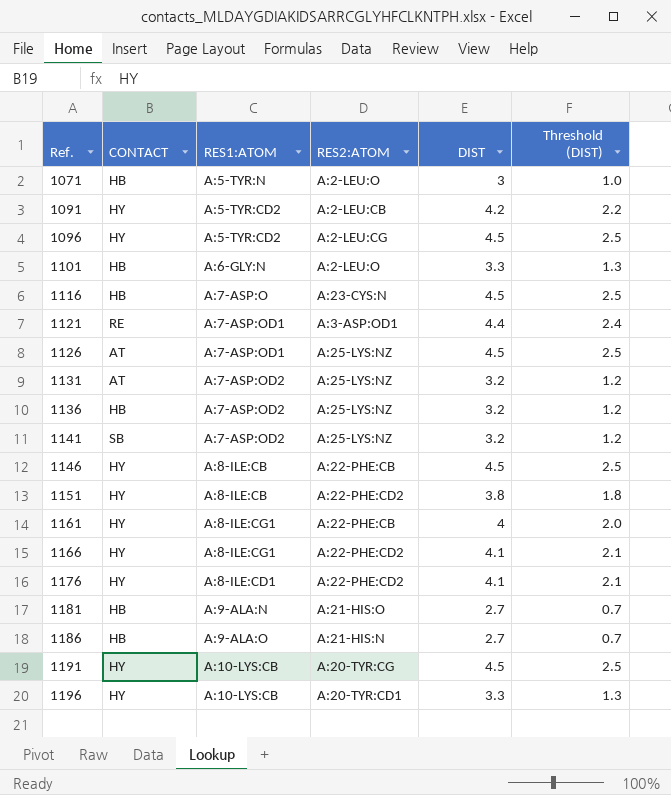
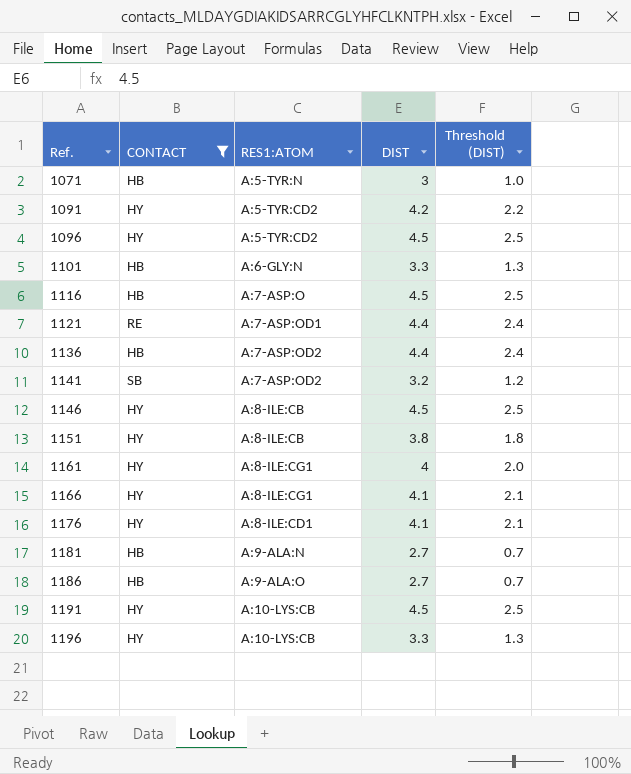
filter: none -> CONTACT != AT
column RES2:ATOM | position: 4 -> none
1136 | DIST: 3.2 -> 4.4
1136 | Threshold (DIST): 1.2 -> 2.4

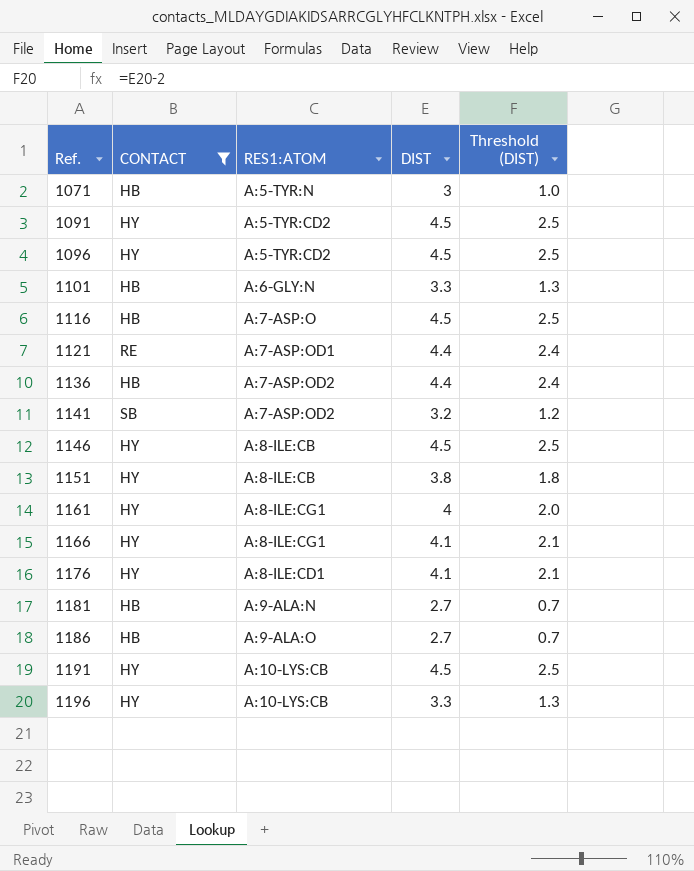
1091 | DIST: 4.2 -> 4.5
1091 | Threshold (DIST): 2.2 -> 2.5

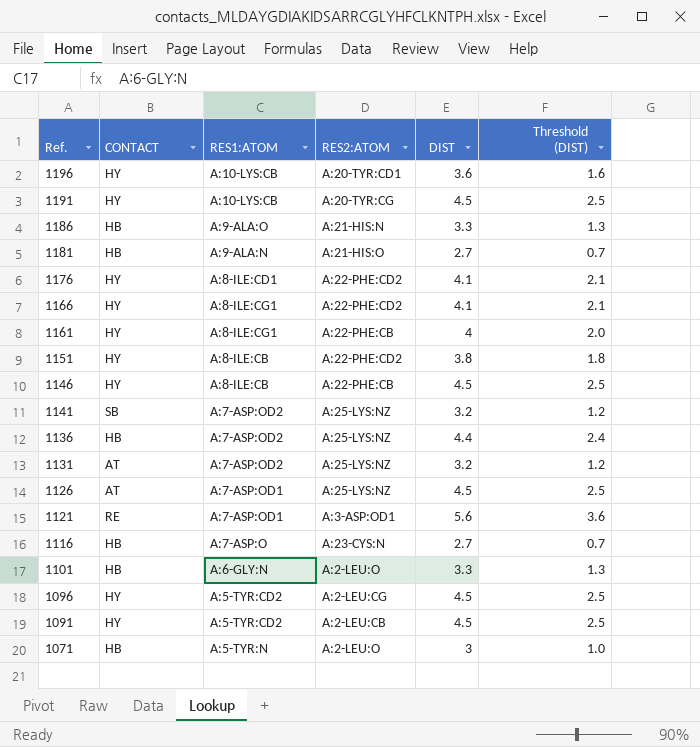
filter: CONTACT != AT -> none
row order: Ref. ascending -> Ref. descending
column RES2:ATOM | position: none -> 4
1196 | DIST: 3.3 -> 3.6
1196 | Threshold (DIST): 1.3 -> 1.6
1186 | DIST: 2.7 -> 3.3
1186 | Threshold (DIST): 0.7 -> 1.3
1121 | DIST: 4.4 -> 5.6
1121 | Threshold (DIST): 2.4 -> 3.6
1116 | DIST: 4.5 -> 2.7
1116 | Threshold (DIST): 2.5 -> 0.7

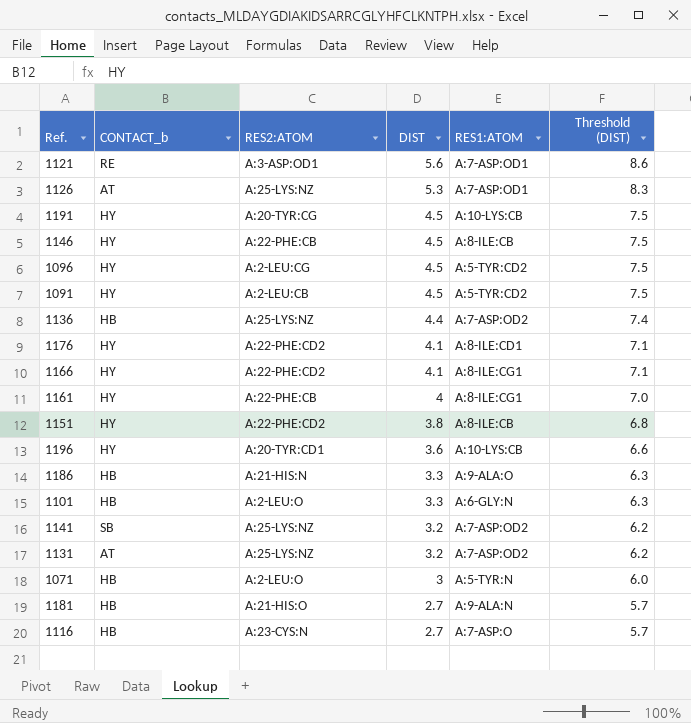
row order: Ref. descending -> DIST descending
column name: CONTACT -> CONTACT_b
column RES1:ATOM | position: 3 -> 5
column Threshold (DIST) | formula: [DIST] - 2 -> [DIST] + 3
1126 | DIST: 4.5 -> 5.3

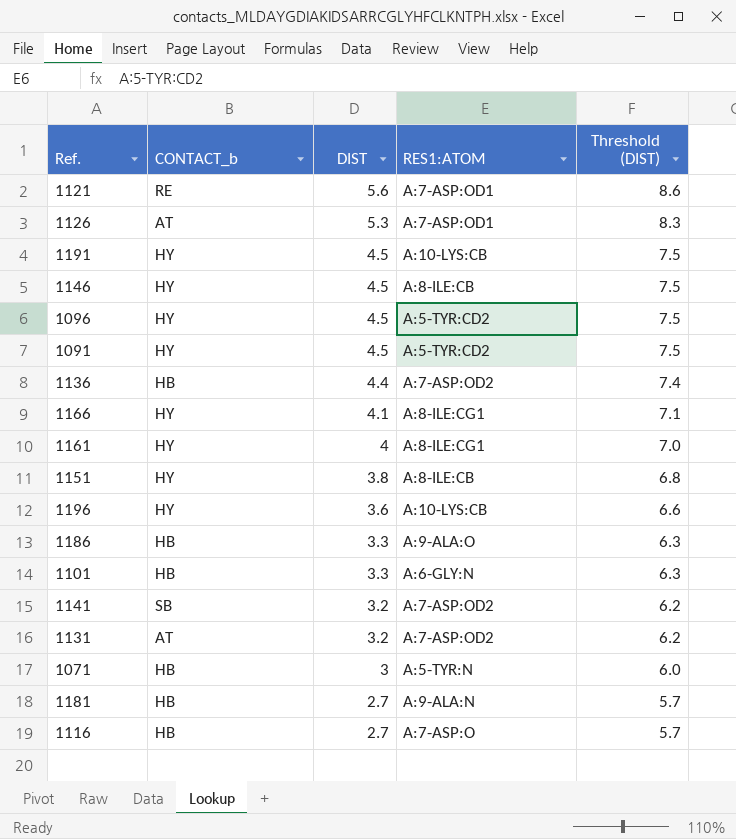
column RES2:ATOM | position: 3 -> none
row 1176: HY | A:22-PHE:CD2 | 4.1 | A:8-ILE:CD1 | 7.1 -> none

